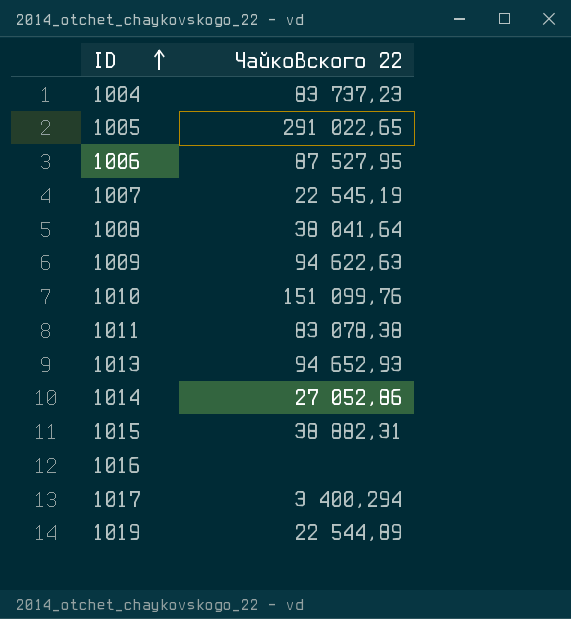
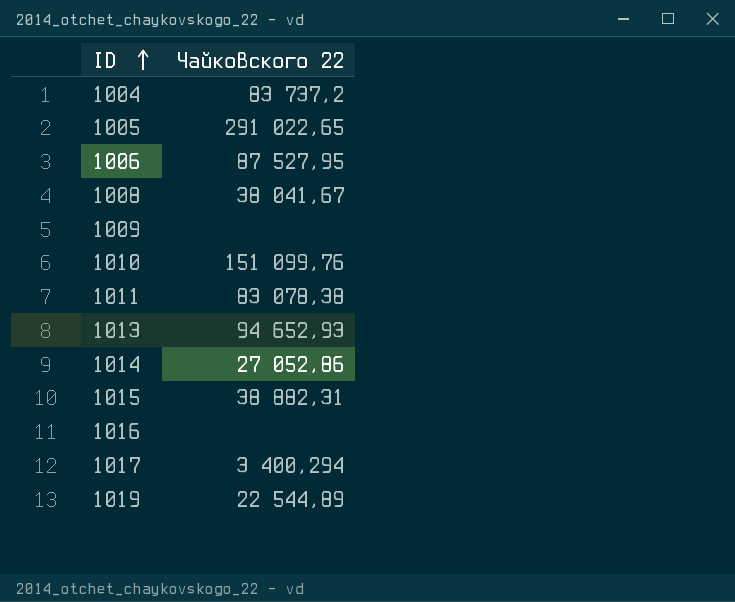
row 1007: 22 545,19 -> none
1004 | Чайковского 22: 83 737,23 -> 83 737,2
1008 | Чайковского 22: 38 041,64 -> 38 041,67
1009 | Чайковского 22: 94 622,63 -> none

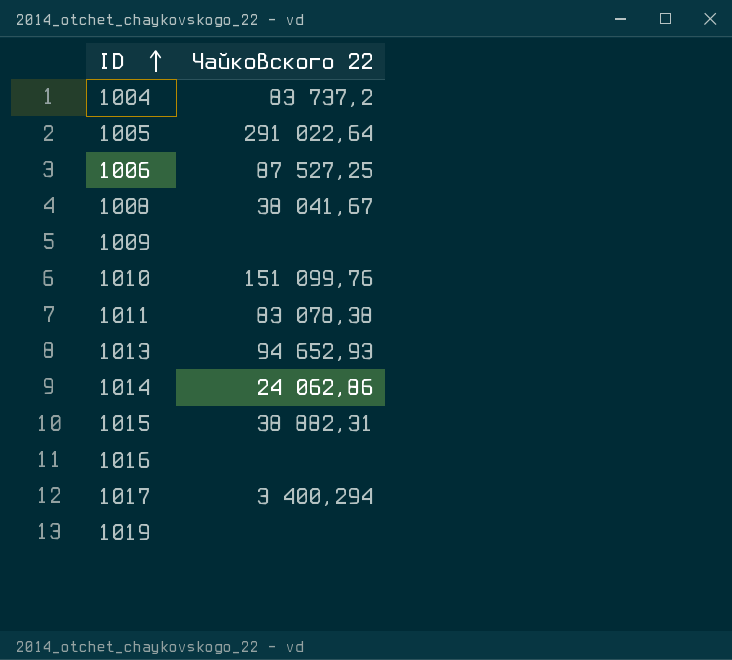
1005 | Чайковского 22: 291 022,65 -> 291 022,64
1006 | Чайковского 22: 87 527,95 -> 87 527,25
1014 | Чайковского 22: 27 052,86 -> 24 062,86
1019 | Чайковского 22: 22 544,89 -> none

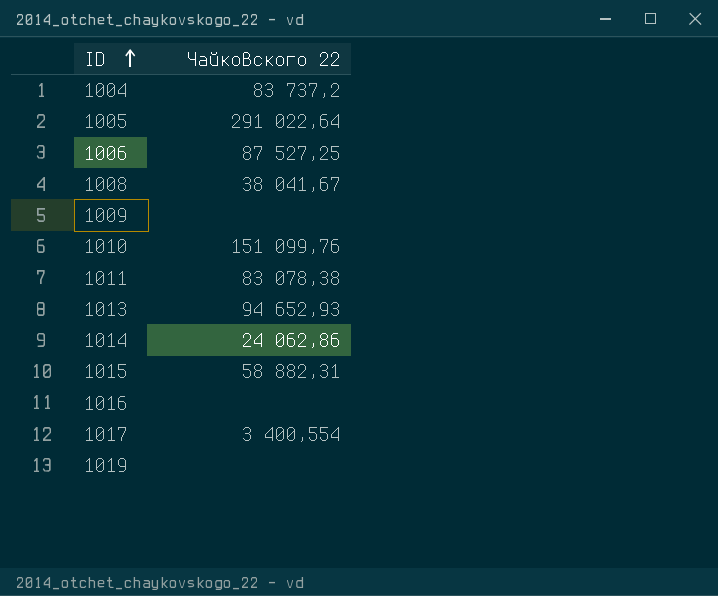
1015 | Чайковского 22: 38 882,31 -> 58 882,31
1017 | Чайковского 22: 3 400,294 -> 3 400,554

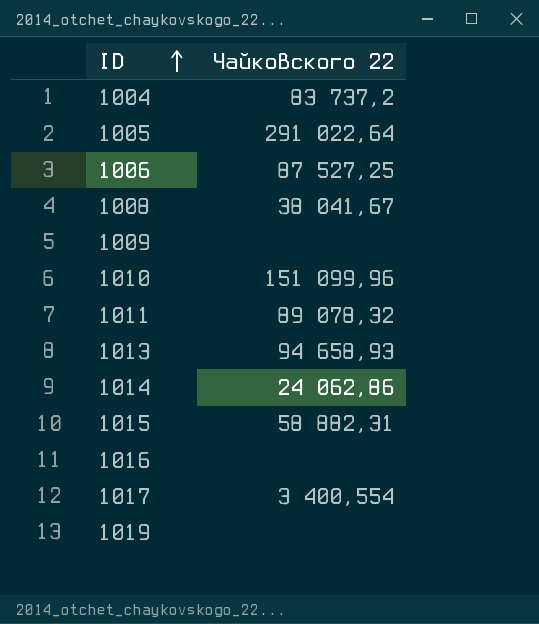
1010 | Чайковского 22: 151 099,76 -> 151 099,96
1011 | Чайковского 22: 83 078,38 -> 89 078,32
1013 | Чайковского 22: 94 652,93 -> 94 658,93

